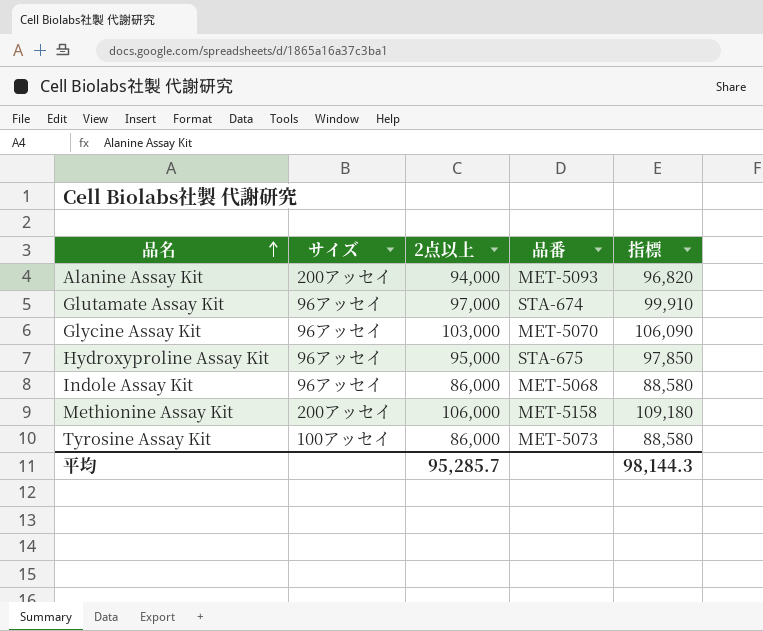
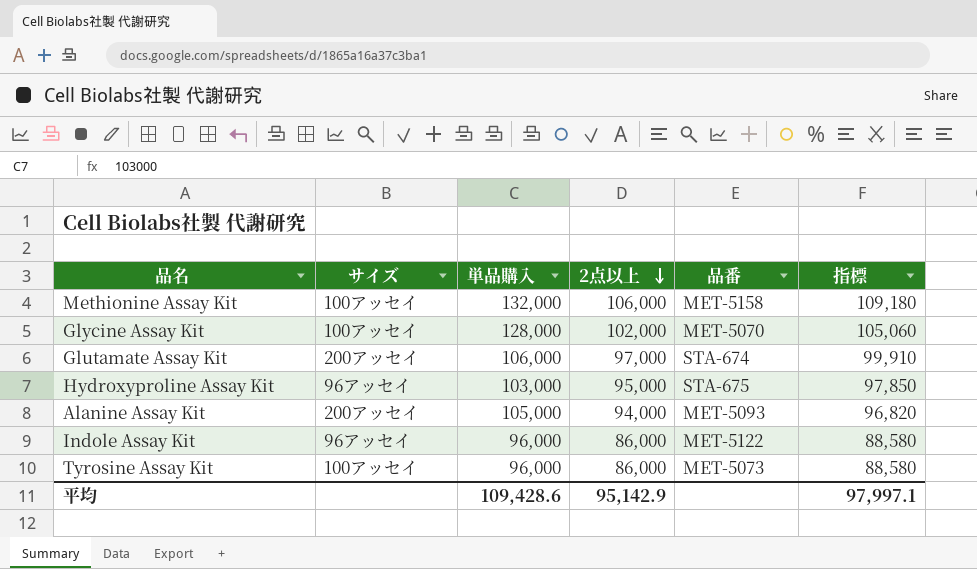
row order: 品名 ascending -> 2点以上 descending
column 単品購入 | position: none -> 3
Methionine Assay Kit | サイズ: 200アッセイ -> 100アッセイ
Glycine Assay Kit | サイズ: 96アッセイ -> 100アッセイ
Glycine Assay Kit | 2点以上: 103,000 -> 102,000
Glycine Assay Kit | 指標: 106,090 -> 105,060
Glutamate Assay Kit | サイズ: 96アッセイ -> 200アッセイ
Indole Assay Kit | 品番: MET-5068 -> MET-5122
平均 | 2点以上: 95,285.7 -> 95,142.9
平均 | 指標: 98,144.3 -> 97,997.1

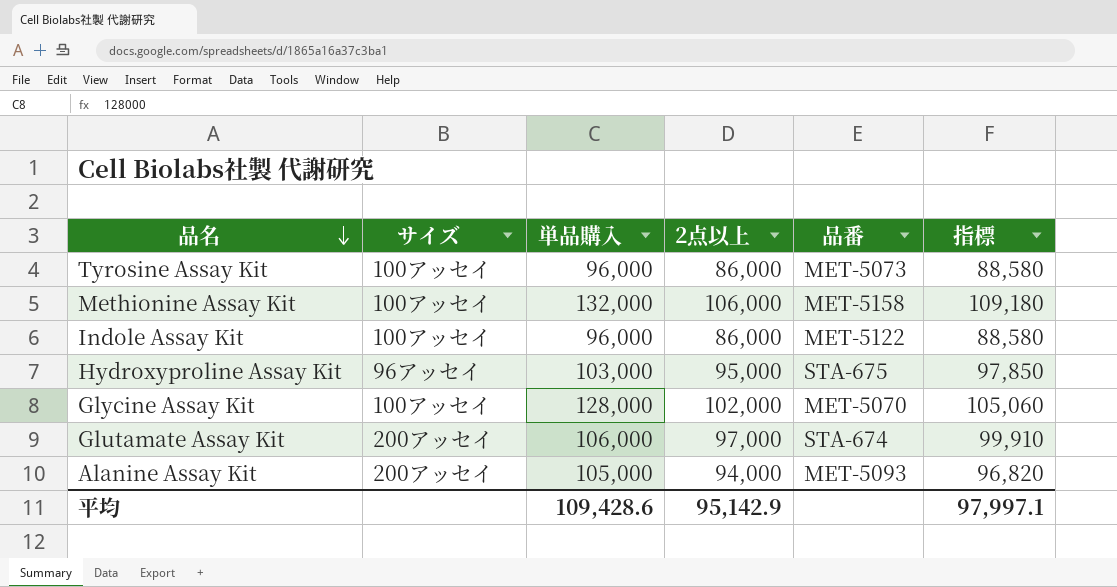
row order: 2点以上 descending -> 品名 descending
Indole Assay Kit | サイズ: 96アッセイ -> 100アッセイ

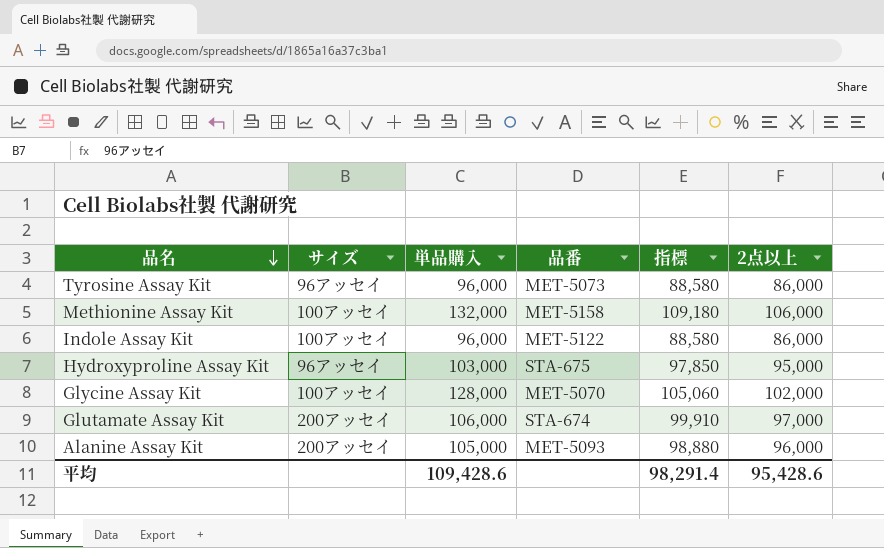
column 2点以上 | position: 4 -> 6
Tyrosine Assay Kit | サイズ: 100アッセイ -> 96アッセイ
Alanine Assay Kit | 指標: 96,820 -> 98,880
Alanine Assay Kit | 2点以上: 94,000 -> 96,000
平均 | 指標: 97,997.1 -> 98,291.4
平均 | 2点以上: 95,142.9 -> 95,428.6

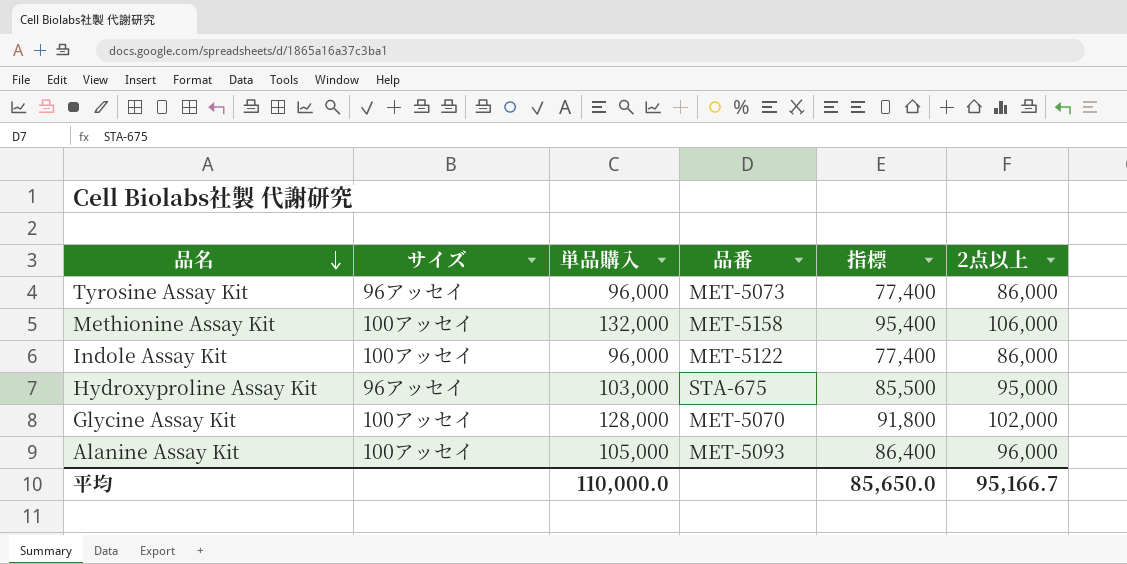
column 指標 | formula: [2点以上] * 1.03 -> [2点以上] * 0.9
row Glutamate Assay Kit: 200アッセイ | 106,000 | STA-674 | 99,910 | 97,000 -> none
Alanine Assay Kit | サイズ: 200アッセイ -> 100アッセイ
平均 | 単品購入: 109,428.6 -> 110,000.0
平均 | 指標: 98,291.4 -> 85,650.0
平均 | 2点以上: 95,428.6 -> 95,166.7

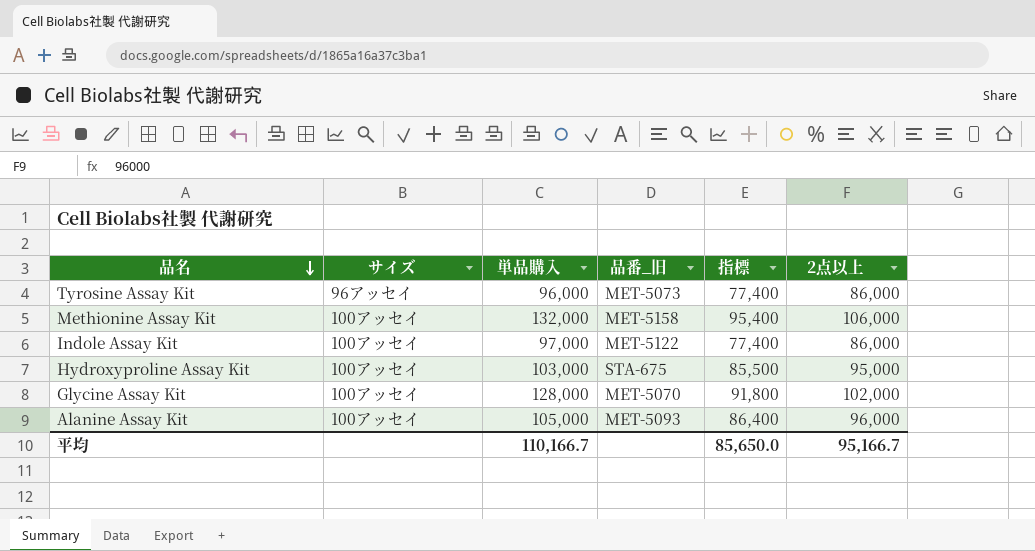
column name: 品番 -> 品番_旧
Indole Assay Kit | 単品購入: 96,000 -> 97,000
Hydroxyproline Assay Kit | サイズ: 96アッセイ -> 100アッセイ
平均 | 単品購入: 110,000.0 -> 110,166.7

